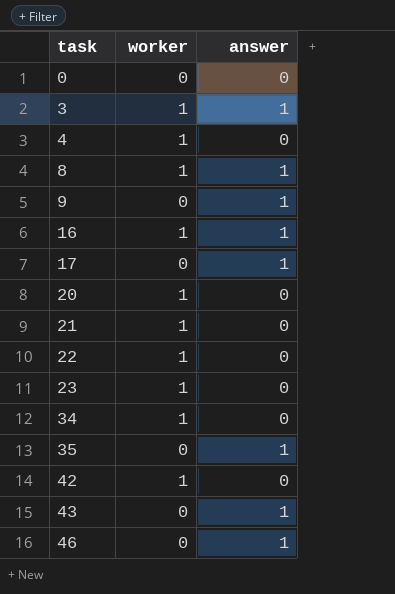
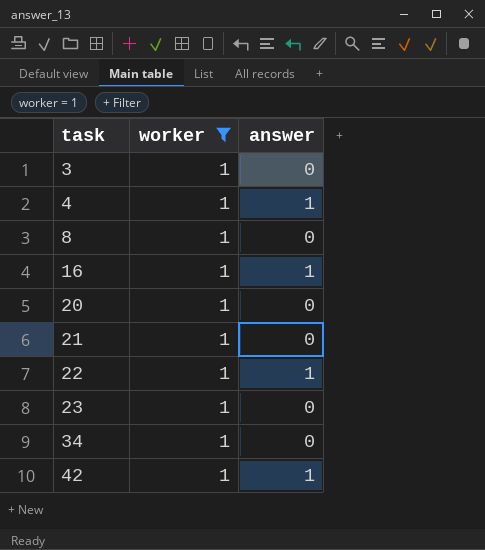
filter: none -> worker = 1
3 | answer: 1 -> 0
4 | answer: 0 -> 1
8 | answer: 1 -> 0
22 | answer: 0 -> 1
42 | answer: 0 -> 1

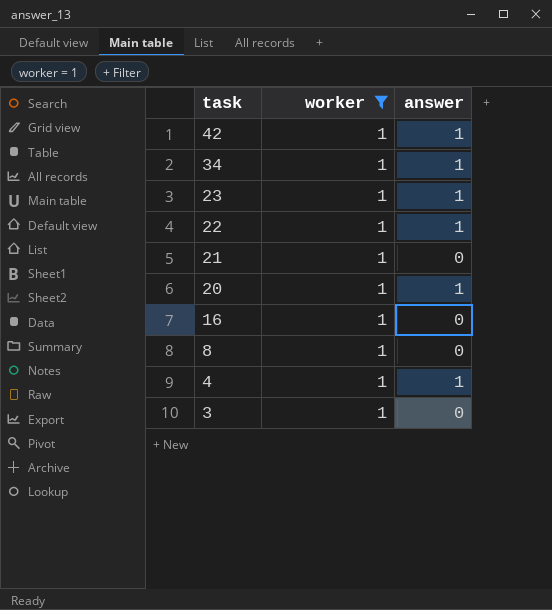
row order: task ascending -> task descending
34 | answer: 0 -> 1
23 | answer: 0 -> 1
20 | answer: 0 -> 1
16 | answer: 1 -> 0

